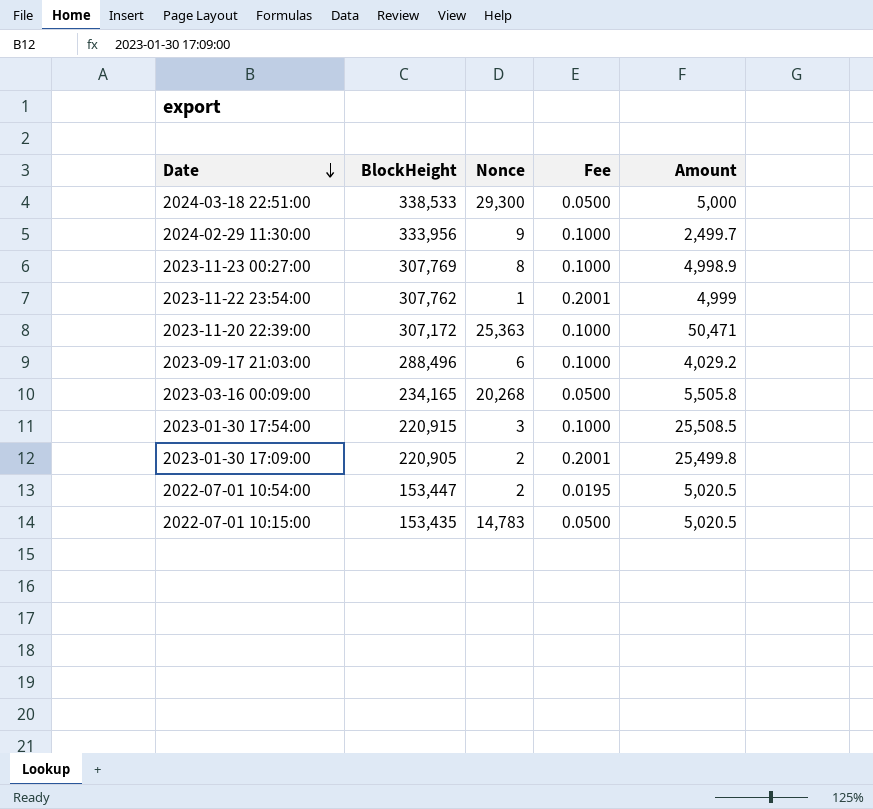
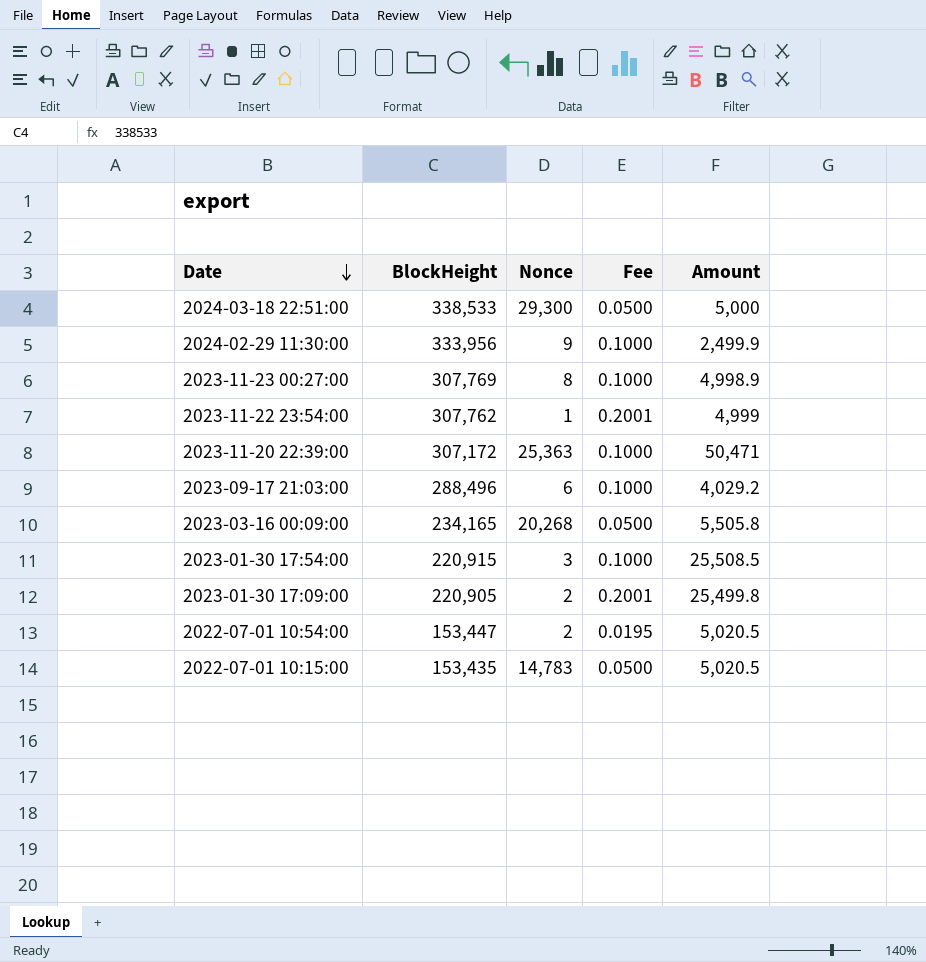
2024-02-29 11:30:00 | Amount: 2,499.7 -> 2,499.9

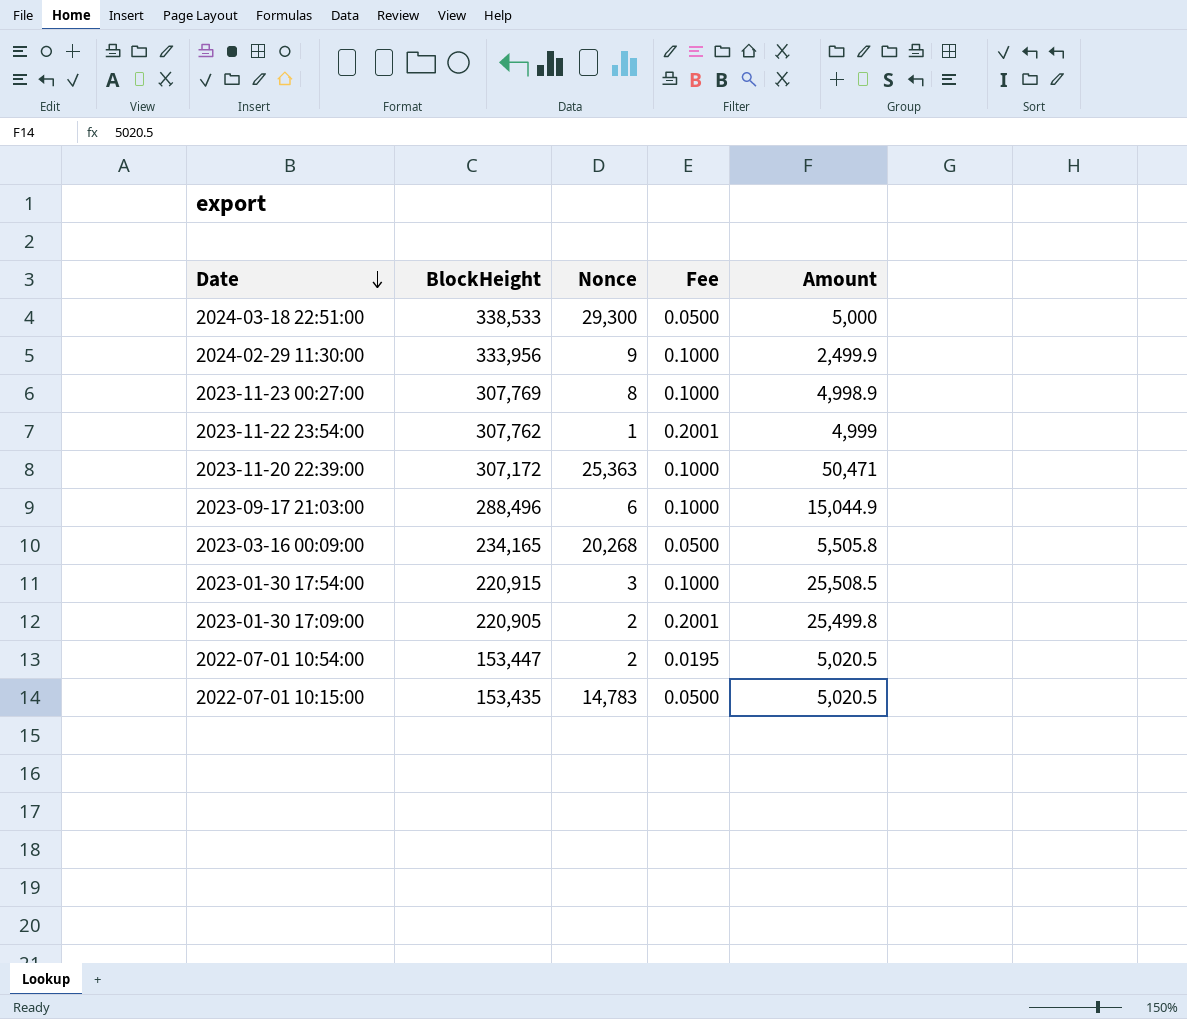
2023-09-17 21:03:00 | Amount: 4,029.2 -> 15,044.9

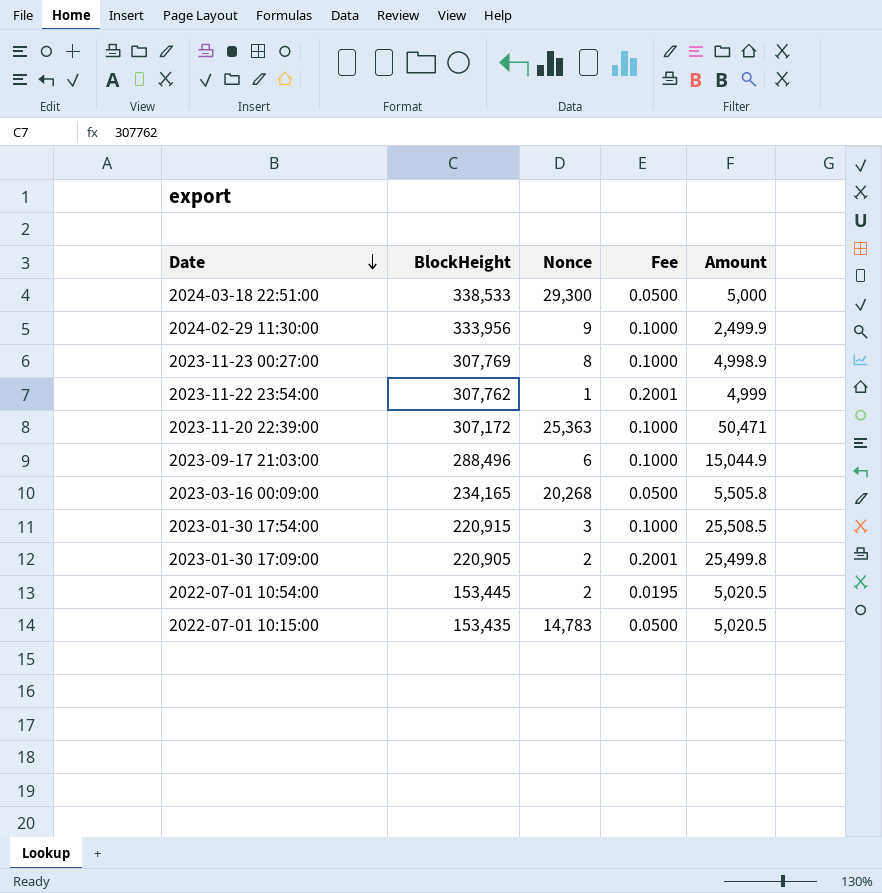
2022-07-01 10:54:00 | BlockHeight: 153,447 -> 153,445

